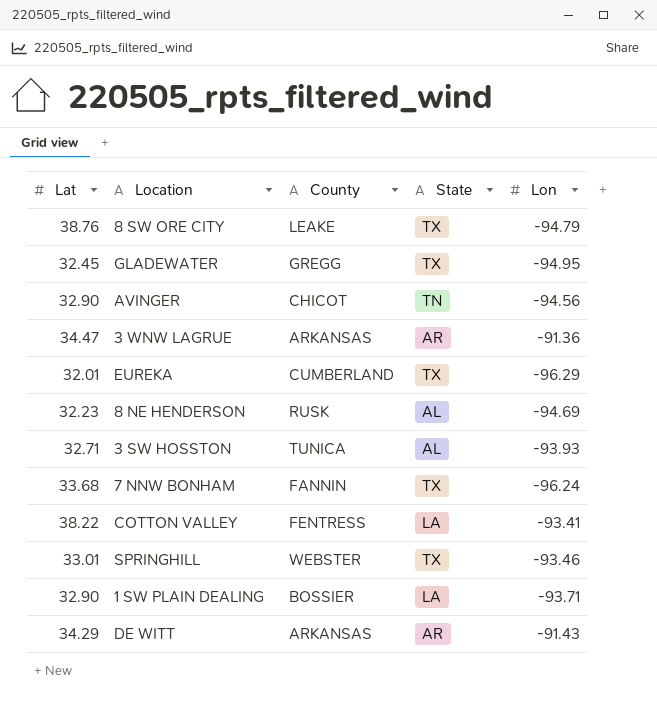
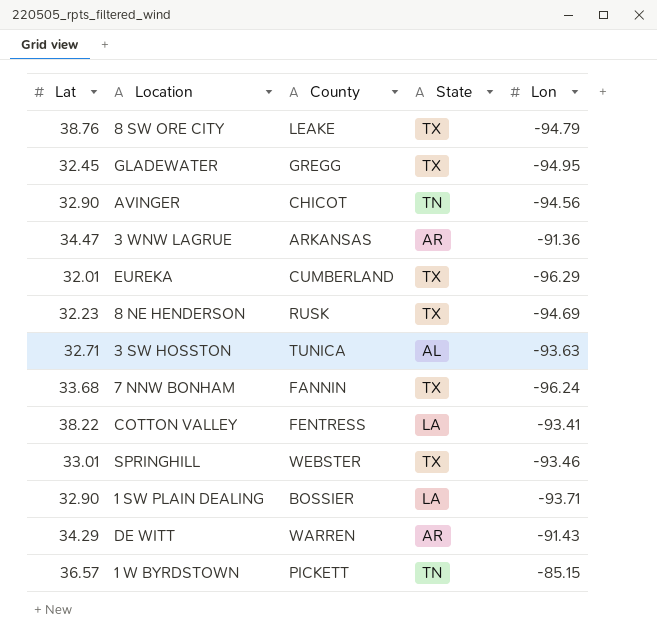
8 NE HENDERSON | State: AL -> TX
3 SW HOSSTON | Lon: -93.93 -> -93.63
DE WITT | County: ARKANSAS -> WARREN
row 1 W BYRDSTOWN: none -> 36.57 | PICKETT | TN | -85.15

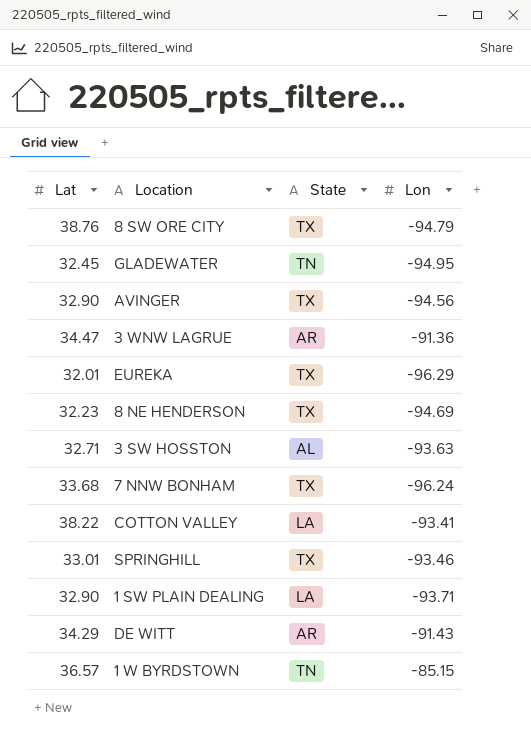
column County | position: 3 -> none
GLADEWATER | State: TX -> TN
AVINGER | State: TN -> TX

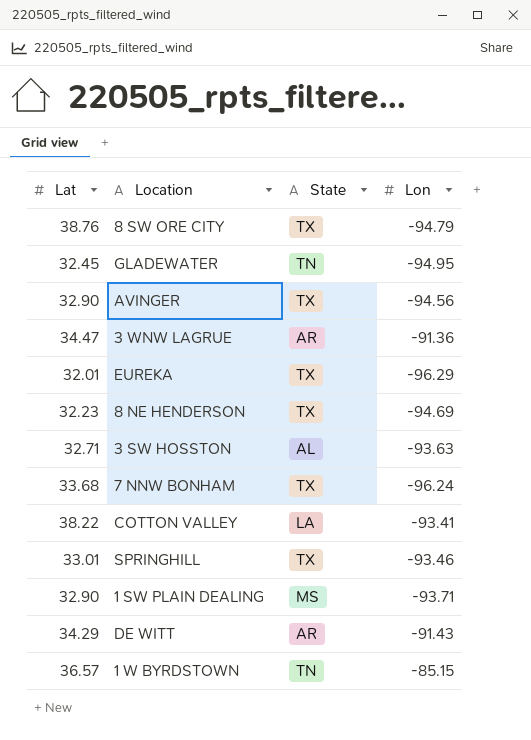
1 SW PLAIN DEALING | State: LA -> MS

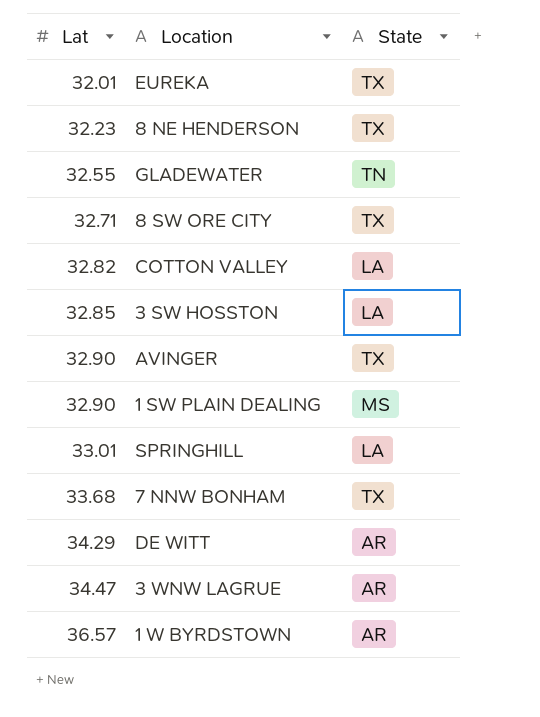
row order: none -> Lat ascending
column Lon | position: 4 -> none
GLADEWATER | Lat: 32.45 -> 32.55
8 SW ORE CITY | Lat: 38.76 -> 32.71
COTTON VALLEY | Lat: 38.22 -> 32.82
3 SW HOSSTON | Lat: 32.71 -> 32.85
3 SW HOSSTON | State: AL -> LA
SPRINGHILL | State: TX -> LA
1 W BYRDSTOWN | State: TN -> AR

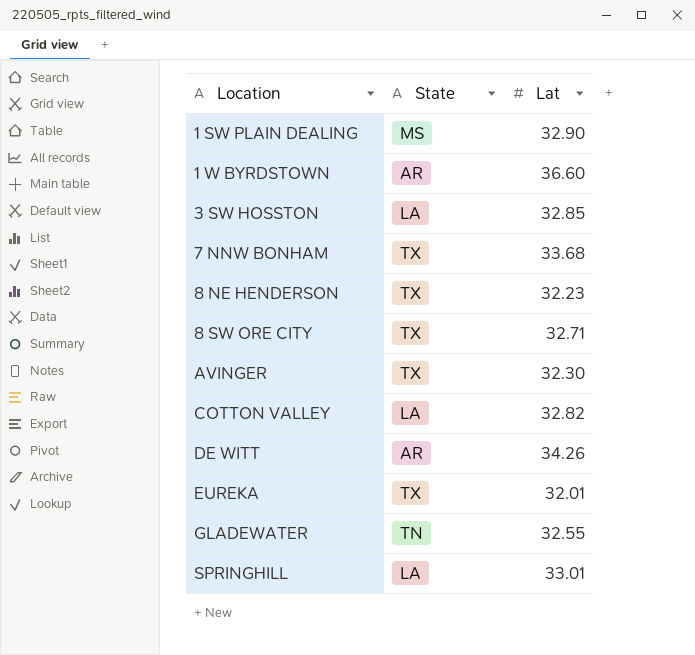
row order: Lat ascending -> Location ascending
column Lat | position: 1 -> 3
row 3 WNW LAGRUE: 34.47 | AR -> none
1 W BYRDSTOWN | Lat: 36.57 -> 36.60
AVINGER | Lat: 32.90 -> 32.30
DE WITT | Lat: 34.29 -> 34.26

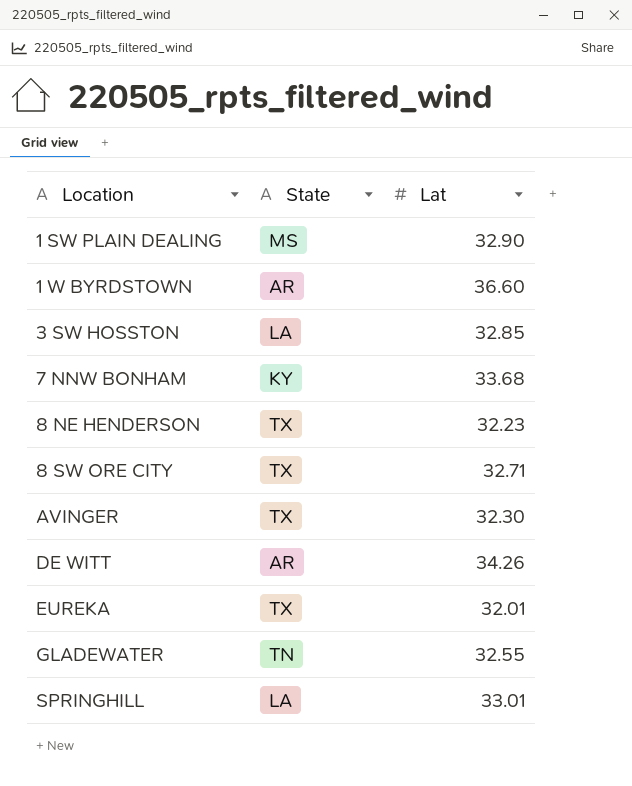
row COTTON VALLEY: LA | 32.82 -> none
7 NNW BONHAM | State: TX -> KY

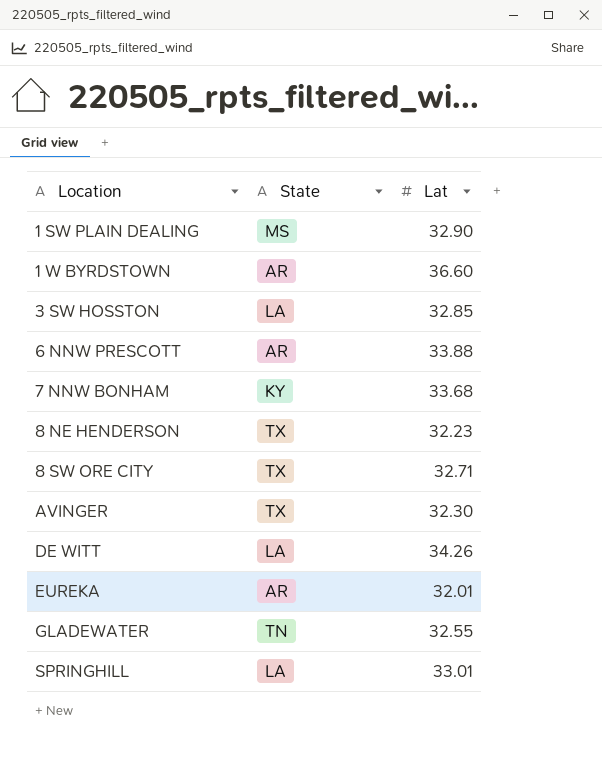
row 6 NNW PRESCOTT: none -> AR | 33.88
DE WITT | State: AR -> LA
EUREKA | State: TX -> AR

